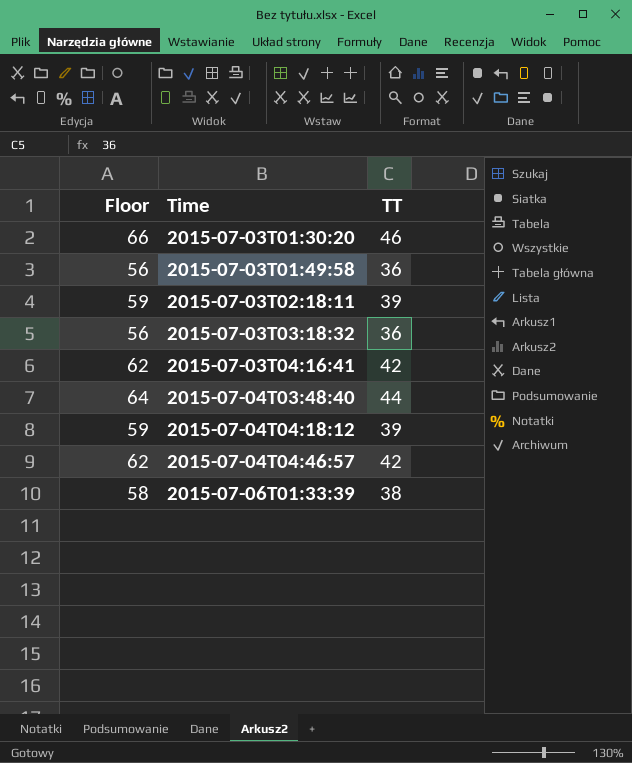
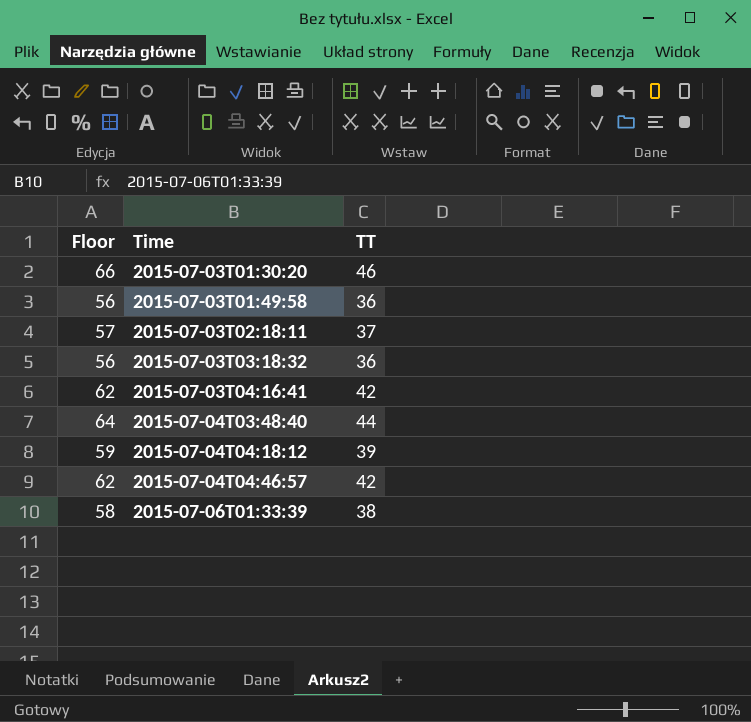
2015-07-03T02:18:11 | Floor: 59 -> 57
2015-07-03T02:18:11 | TT: 39 -> 37

